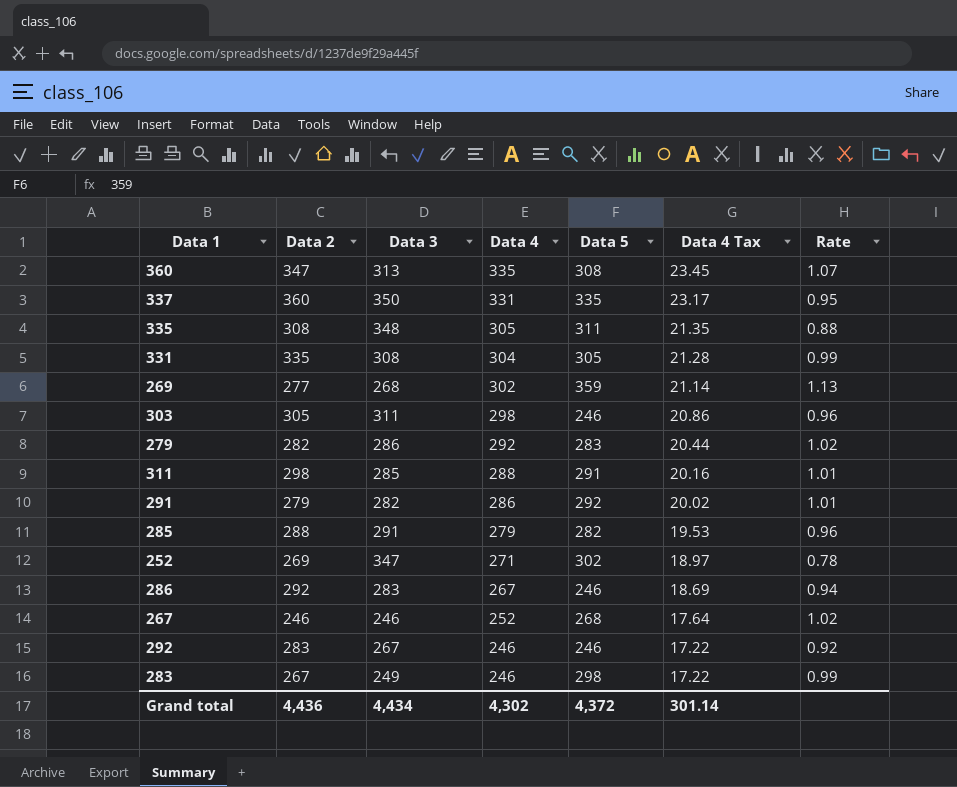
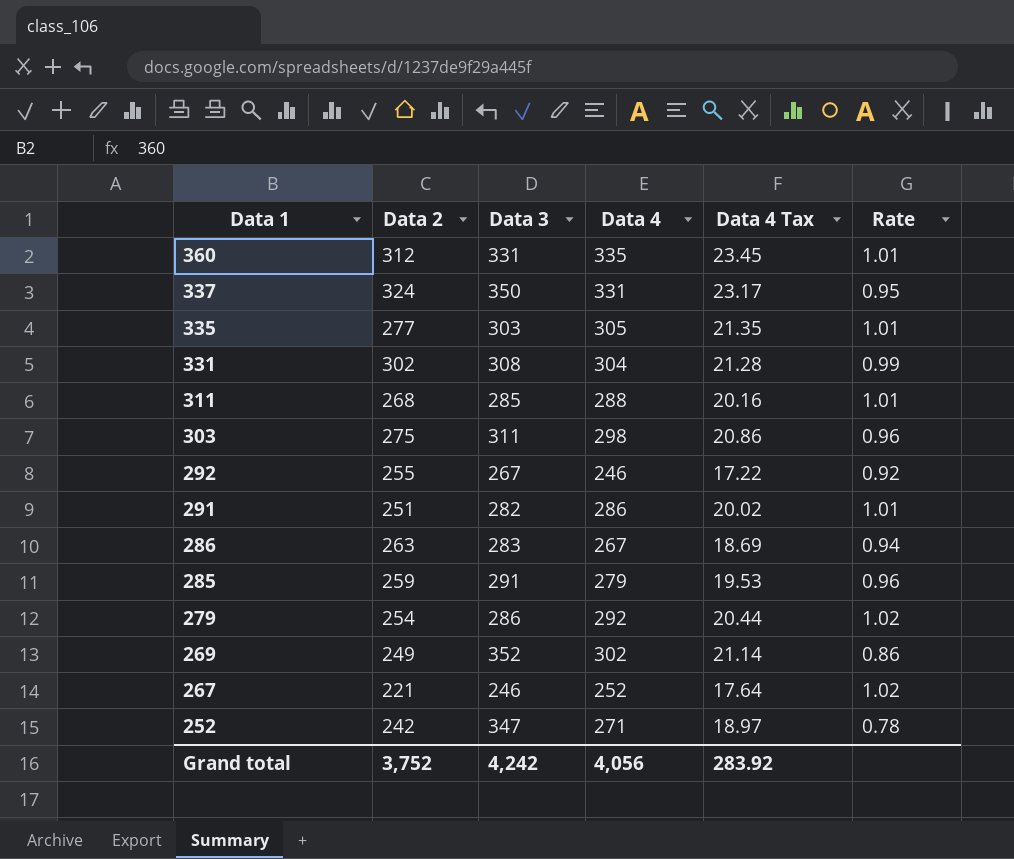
row order: Data 4 descending -> Data 1 descending
column Data 5 | position: 5 -> none
row 283: 267 | 249 | 246 | 298 | 17.22 | 0.99 -> none
360 | Data 2: 347 -> 312
360 | Data 3: 313 -> 331
360 | Rate: 1.07 -> 1.01
337 | Data 2: 360 -> 324
335 | Data 2: 308 -> 277
335 | Data 3: 348 -> 303
335 | Rate: 0.88 -> 1.01
331 | Data 2: 335 -> 302
311 | Data 2: 298 -> 268
303 | Data 2: 305 -> 275
292 | Data 2: 283 -> 255
291 | Data 2: 279 -> 251
286 | Data 2: 292 -> 263
285 | Data 2: 288 -> 259
279 | Data 2: 282 -> 254
269 | Data 2: 277 -> 249
269 | Data 3: 268 -> 352
269 | Rate: 1.13 -> 0.86
267 | Data 2: 246 -> 221
252 | Data 2: 269 -> 242
Grand total | Data 2: 4,436 -> 3,752
Grand total | Data 3: 4,434 -> 4,242
Grand total | Data 4: 4,302 -> 4,056
Grand total | Data 4 Tax: 301.14 -> 283.92

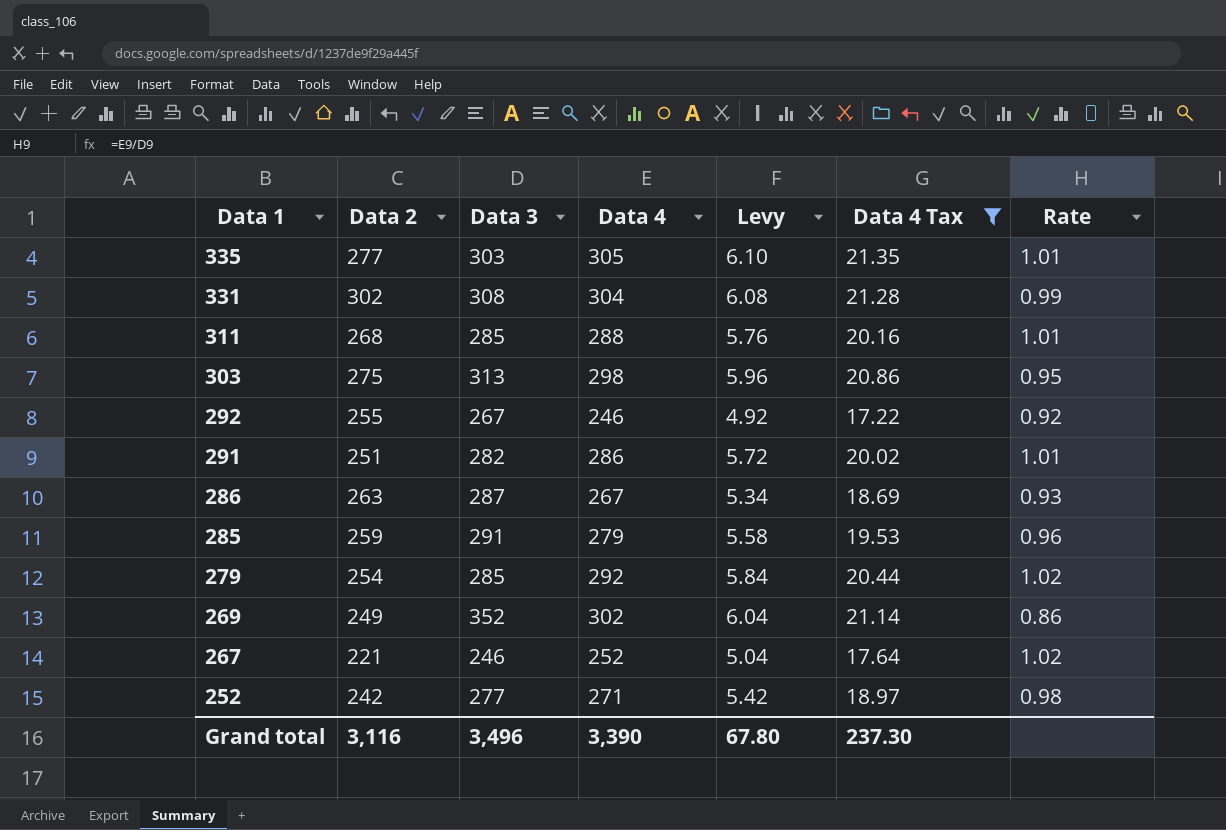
filter: none -> Data 4 Tax <= 21.35
column Levy | formula: none -> [Data 4] * 0.02
303 | Data 3: 311 -> 313
303 | Rate: 0.96 -> 0.95
286 | Data 3: 283 -> 287
286 | Rate: 0.94 -> 0.93
279 | Data 3: 286 -> 285
252 | Data 3: 347 -> 277
252 | Rate: 0.78 -> 0.98
Grand total | Data 2: 3,752 -> 3,116
Grand total | Data 3: 4,242 -> 3,496
Grand total | Data 4: 4,056 -> 3,390
Grand total | Data 4 Tax: 283.92 -> 237.30

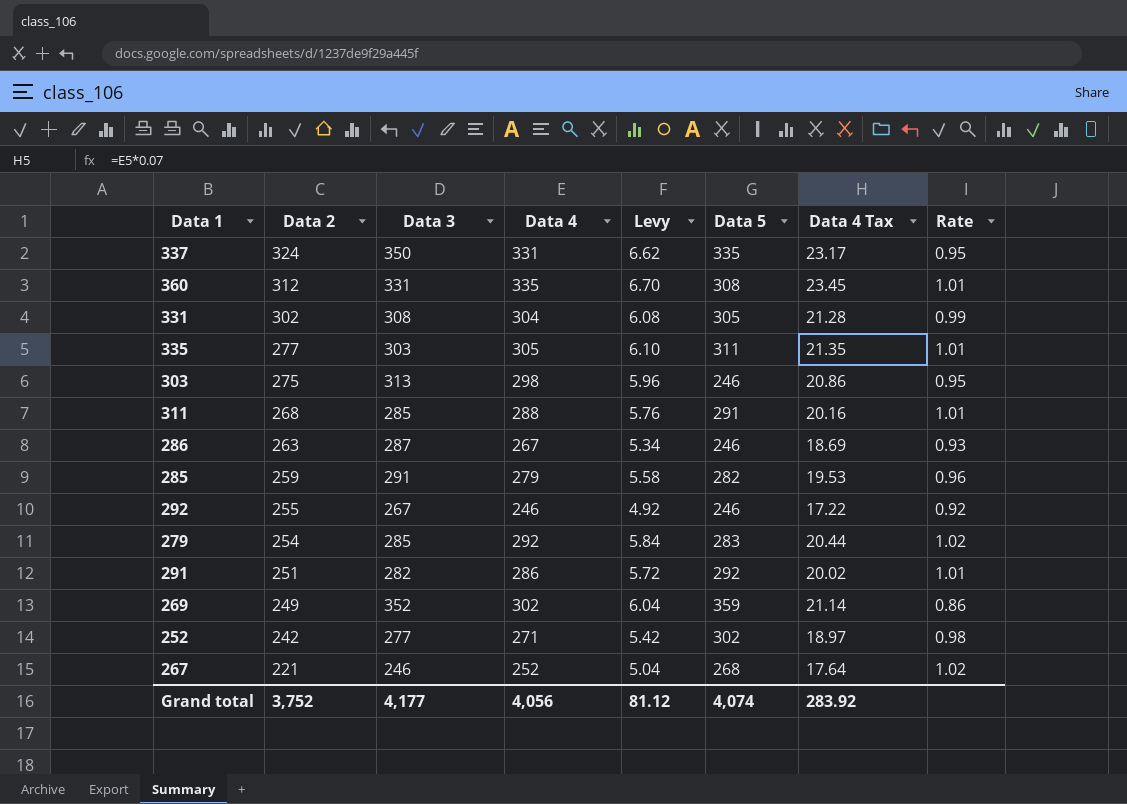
filter: Data 4 Tax <= 21.35 -> none
row order: Data 1 descending -> Data 2 descending
column Data 5 | position: none -> 6
Grand total | Data 2: 3,116 -> 3,752
Grand total | Data 3: 3,496 -> 4,177
Grand total | Data 4: 3,390 -> 4,056
Grand total | Levy: 67.80 -> 81.12
Grand total | Data 4 Tax: 237.30 -> 283.92

